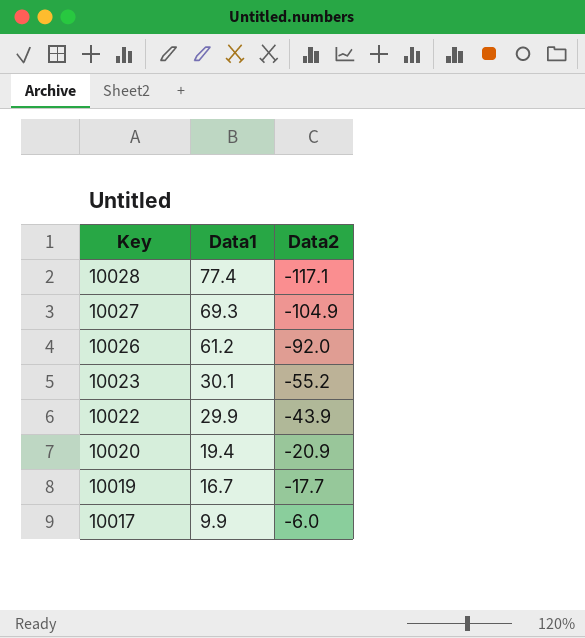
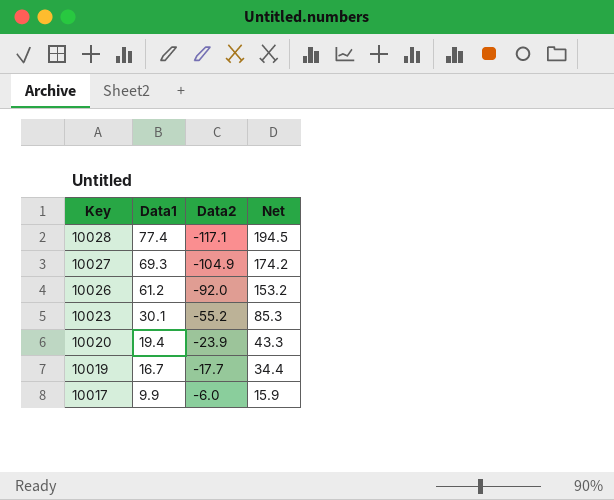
column Net | formula: none -> [Data1] - [Data2]
row 10022: 29.9 | -43.9 -> none
10020 | Data2: -20.9 -> -23.9

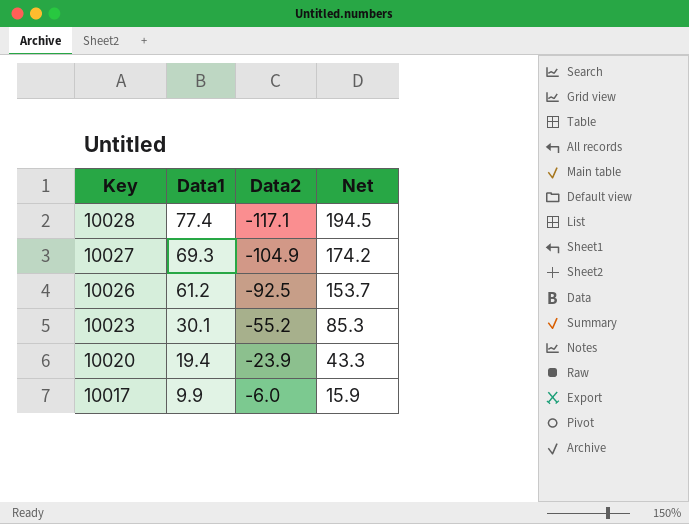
row 10019: 16.7 | -17.7 | 34.4 -> none
10026 | Data2: -92.0 -> -92.5
10026 | Net: 153.2 -> 153.7

